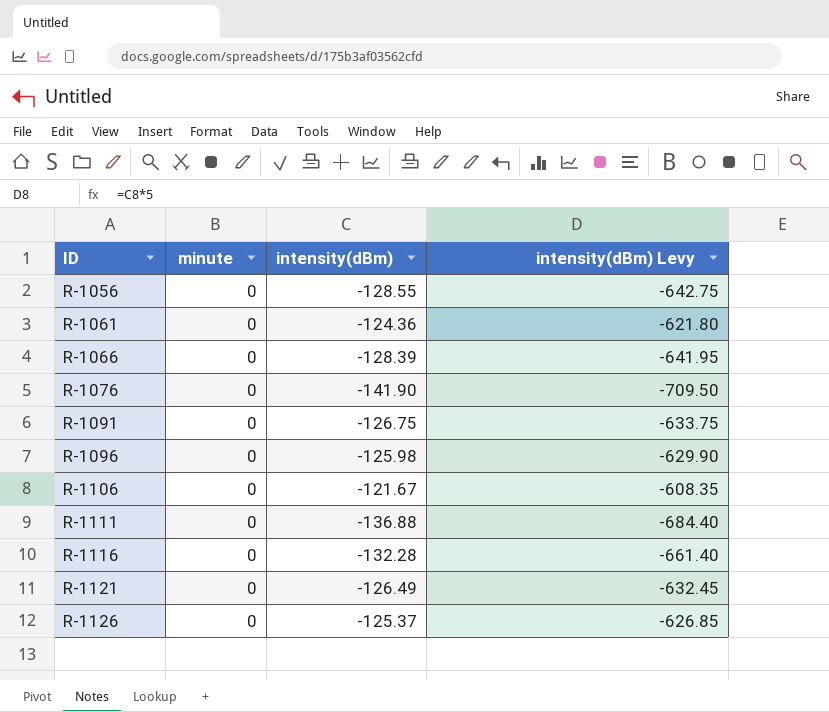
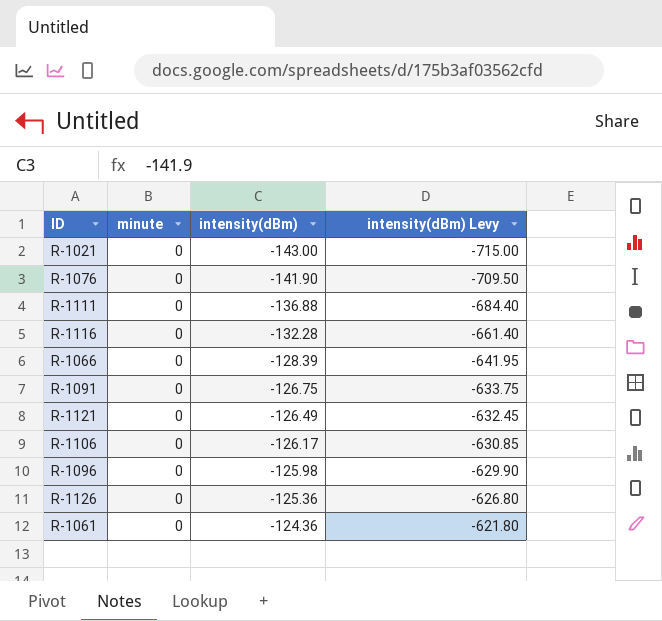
row order: ID ascending -> intensity(dBm) ascending
row R-1056: 0 | -128.55 | -642.75 -> none
row R-1021: none -> 0 | -143.00 | -715.00
R-1106 | intensity(dBm): -121.67 -> -126.17
R-1106 | intensity(dBm) Levy: -608.35 -> -630.85
R-1126 | intensity(dBm): -125.37 -> -125.36
R-1126 | intensity(dBm) Levy: -626.85 -> -626.80

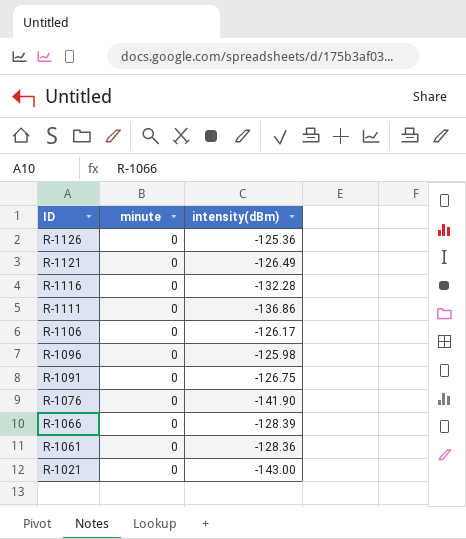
row order: intensity(dBm) ascending -> ID descending
column intensity(dBm) Levy | formula: [intensity(dBm)] * 5 -> none
R-1111 | intensity(dBm): -136.88 -> -136.86
R-1061 | intensity(dBm): -124.36 -> -128.36

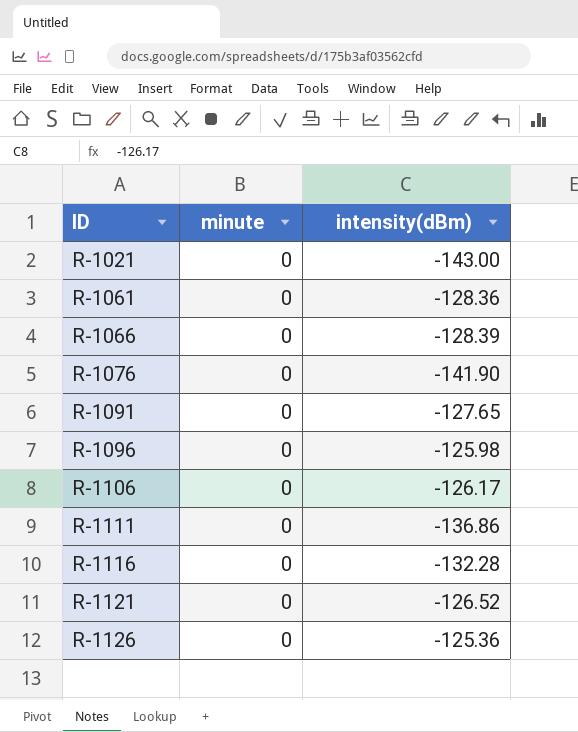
row order: ID descending -> ID ascending
R-1091 | intensity(dBm): -126.75 -> -127.65
R-1121 | intensity(dBm): -126.49 -> -126.52

